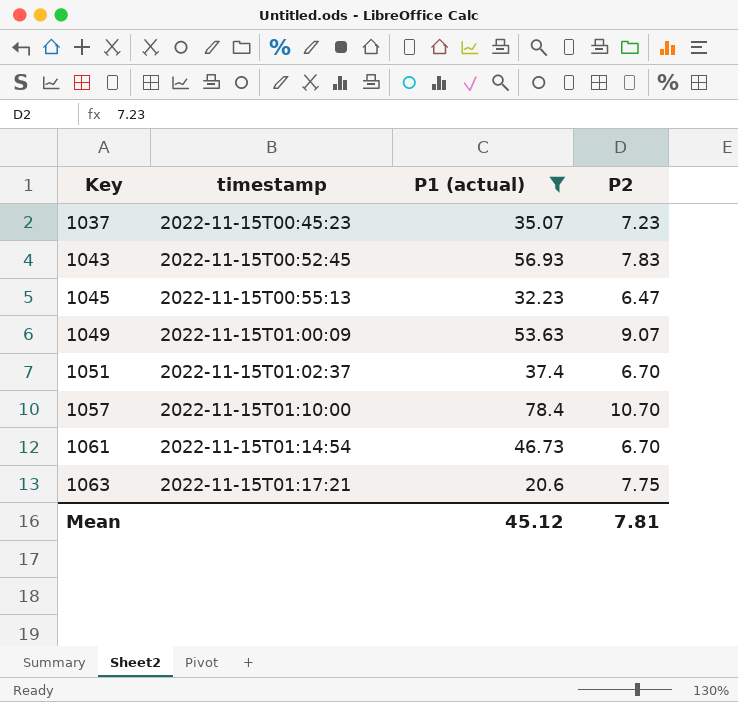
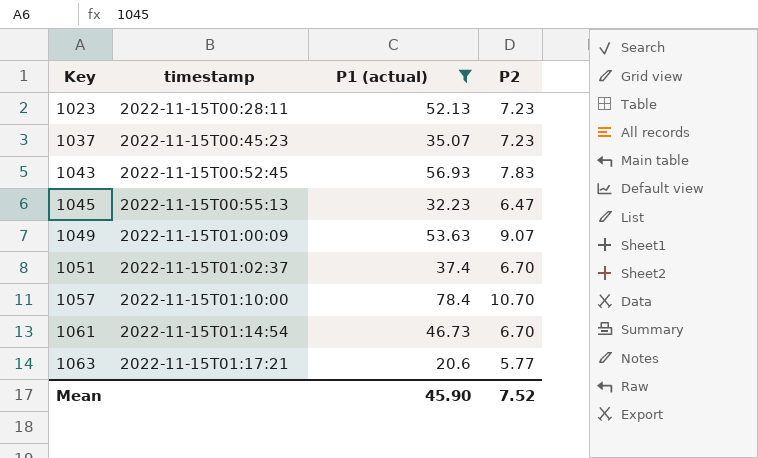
row 1023: none -> 2022-11-15T00:28:11 | 52.13 | 7.23
1063 | P2: 7.75 -> 5.77
Mean | P1 (actual): 45.12 -> 45.90
Mean | P2: 7.81 -> 7.52

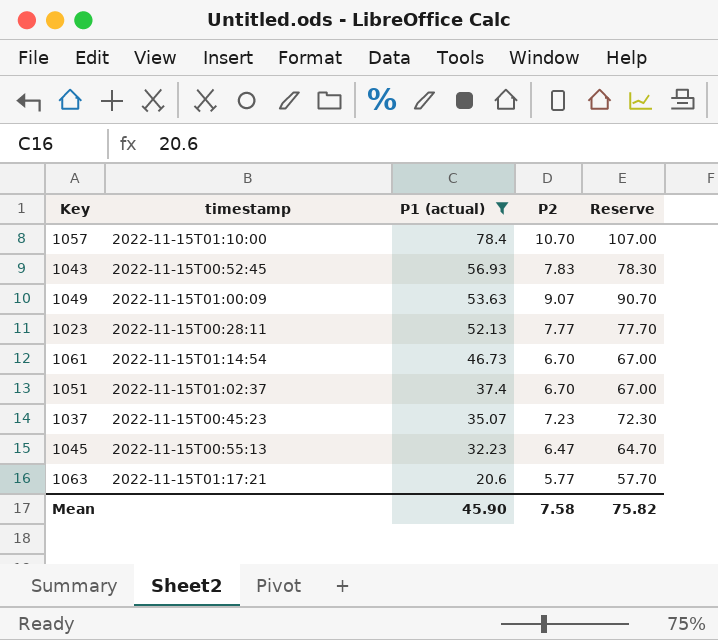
row order: Key ascending -> P1 (actual) descending
column Reserve | formula: none -> [P2] * 10
1023 | P2: 7.23 -> 7.77
Mean | P2: 7.52 -> 7.58

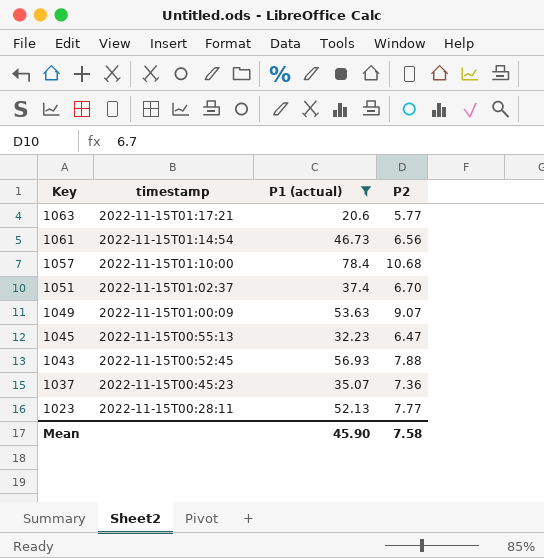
row order: P1 (actual) descending -> Key descending
column Reserve | formula: [P2] * 10 -> none
1061 | P2: 6.70 -> 6.56
1057 | P2: 10.70 -> 10.68
1043 | P2: 7.83 -> 7.88
1037 | P2: 7.23 -> 7.36

